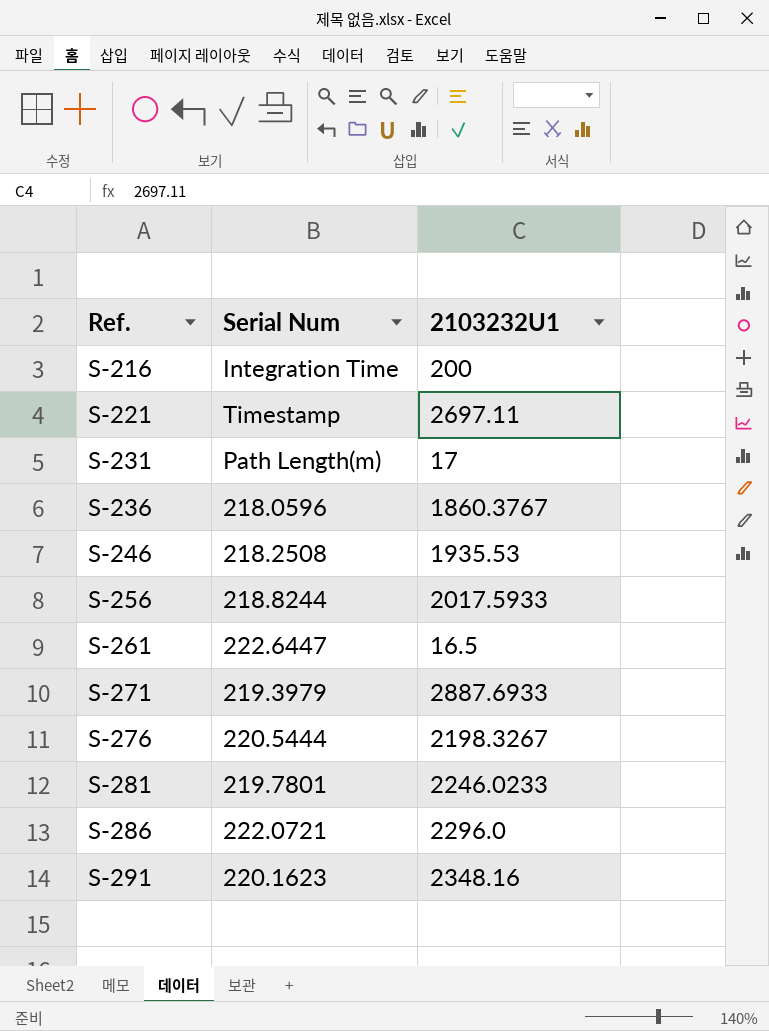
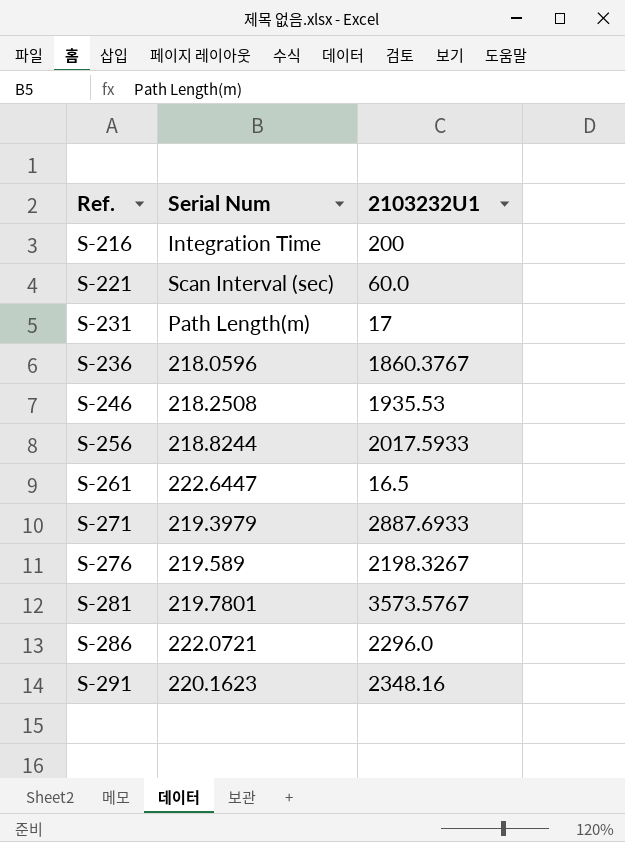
S-221 | Serial Num: Timestamp -> Scan Interval (sec)
S-221 | 2103232U1: 2697.11 -> 60.0
S-276 | Serial Num: 220.5444 -> 219.589
S-281 | 2103232U1: 2246.0233 -> 3573.5767

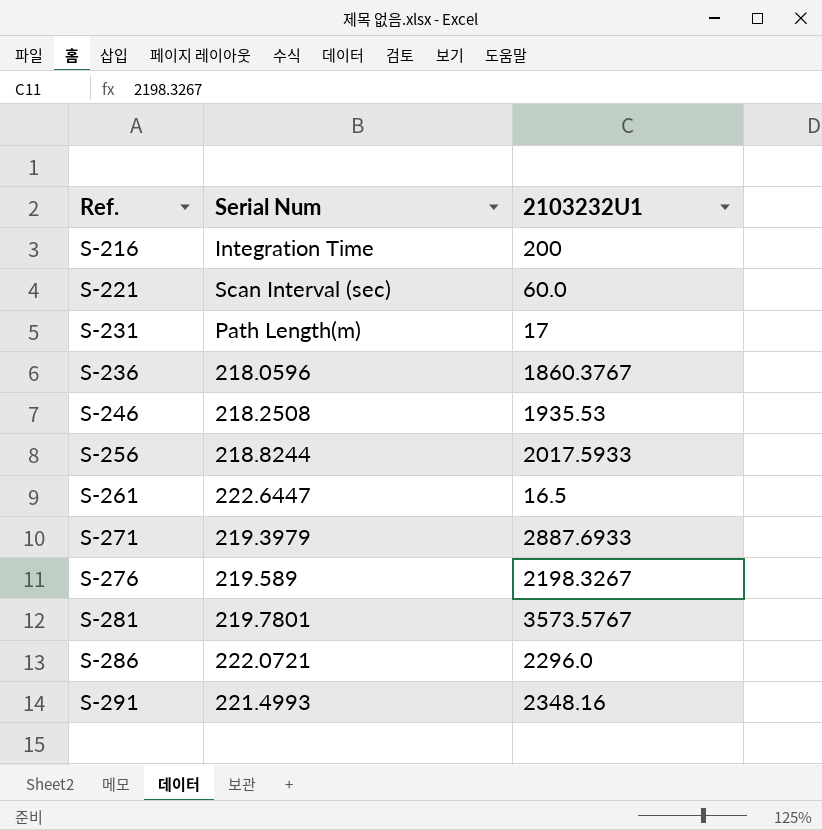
S-291 | Serial Num: 220.1623 -> 221.4993

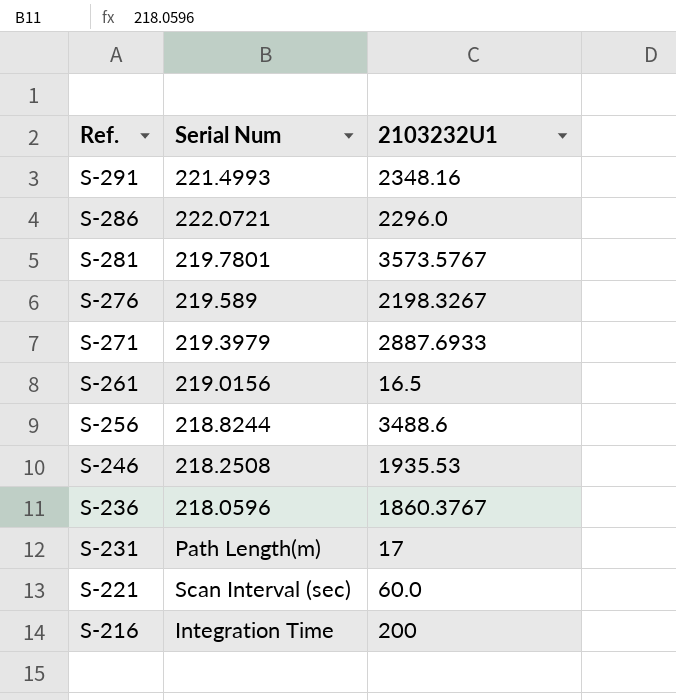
row order: Ref. ascending -> Ref. descending
S-261 | Serial Num: 222.6447 -> 219.0156
S-256 | 2103232U1: 2017.5933 -> 3488.6

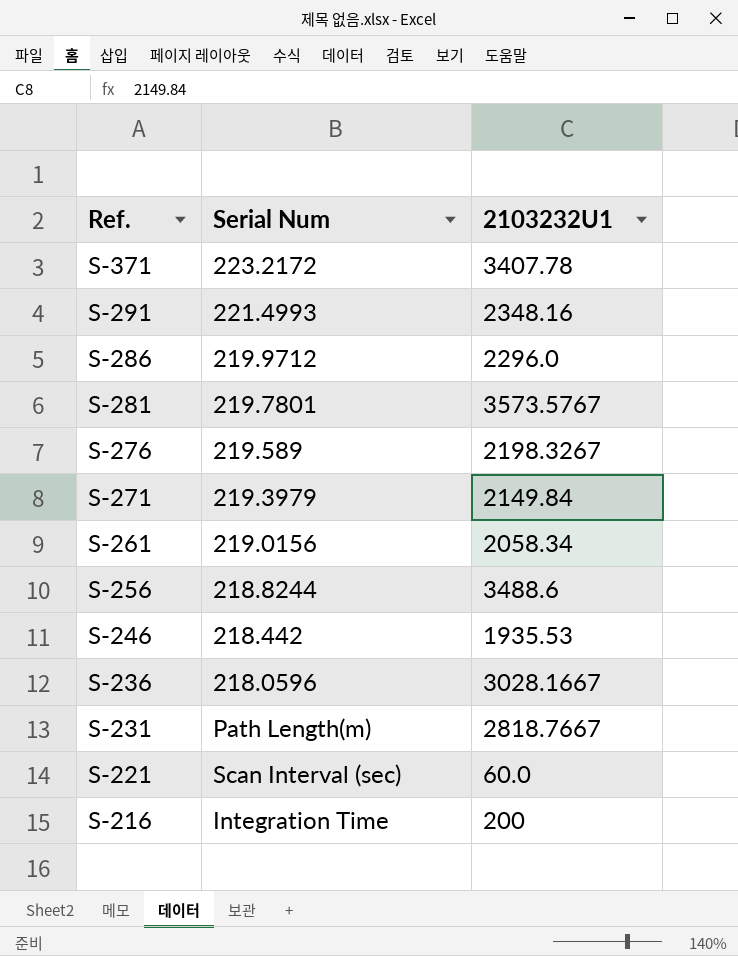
row S-371: none -> 223.2172 | 3407.78
S-286 | Serial Num: 222.0721 -> 219.9712
S-271 | 2103232U1: 2887.6933 -> 2149.84
S-261 | 2103232U1: 16.5 -> 2058.34
S-246 | Serial Num: 218.2508 -> 218.442
S-236 | 2103232U1: 1860.3767 -> 3028.1667
S-231 | 2103232U1: 17 -> 2818.7667

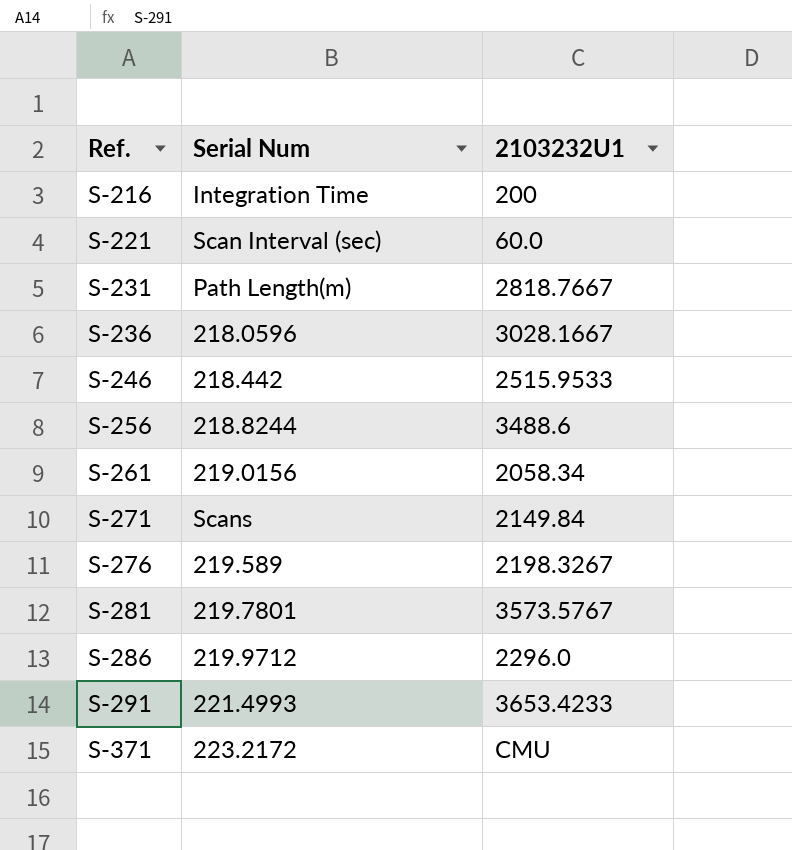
row order: Ref. descending -> Ref. ascending
S-246 | 2103232U1: 1935.53 -> 2515.9533
S-271 | Serial Num: 219.3979 -> Scans
S-291 | 2103232U1: 2348.16 -> 3653.4233
S-371 | 2103232U1: 3407.78 -> CMU

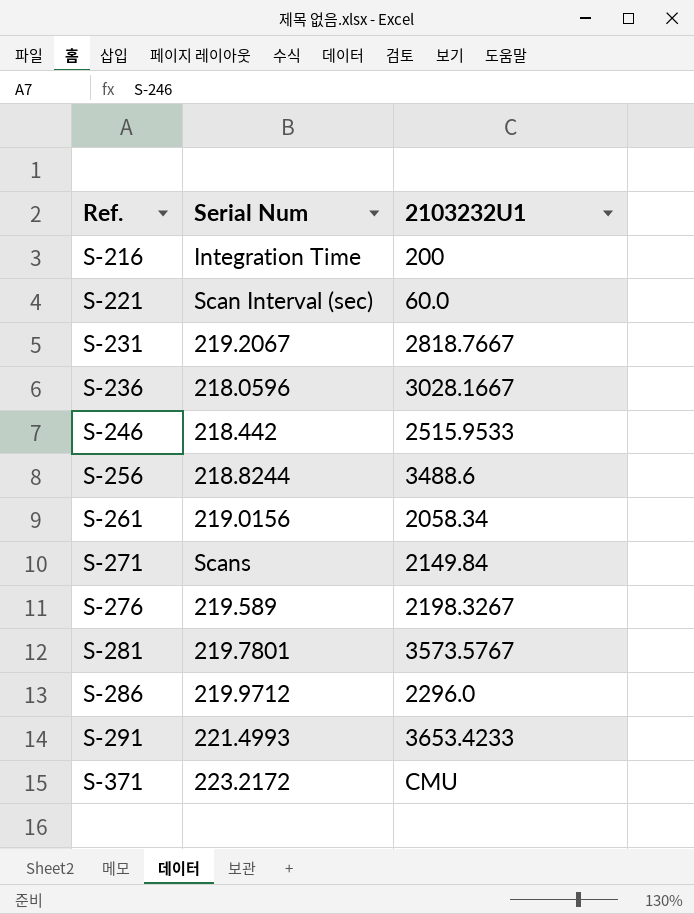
S-231 | Serial Num: Path Length(m) -> 219.2067

